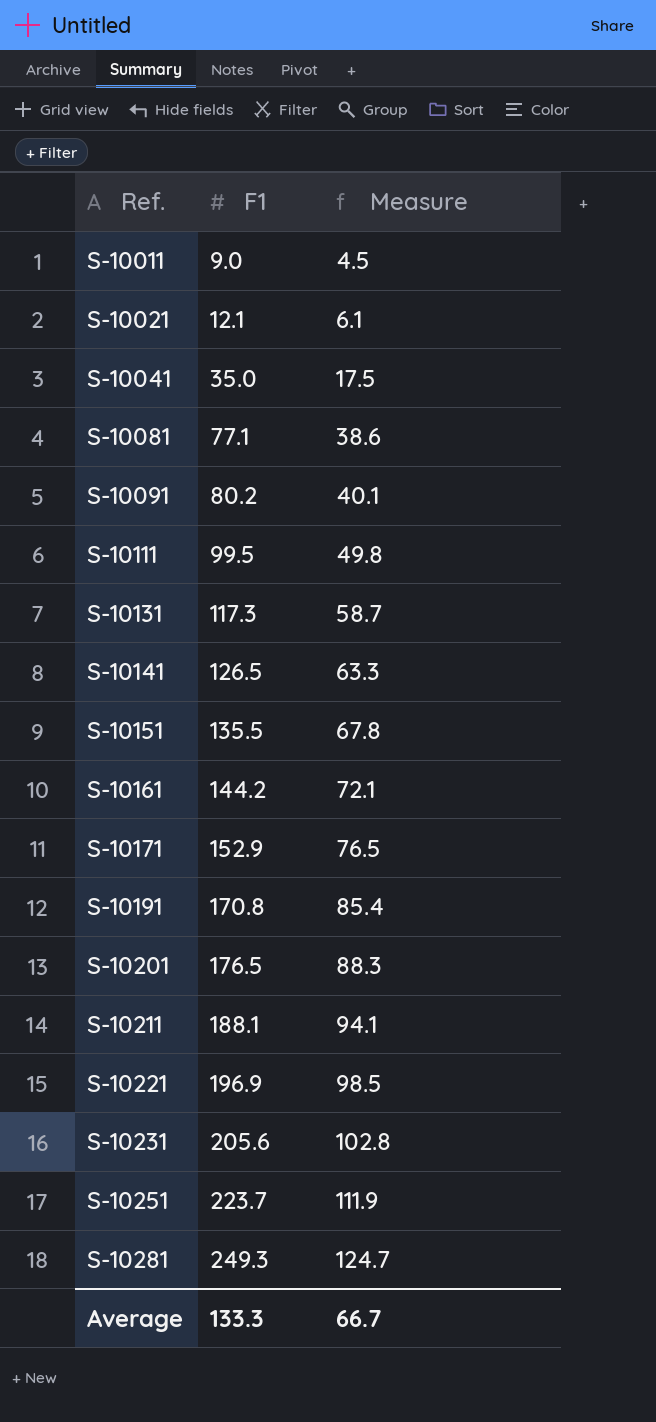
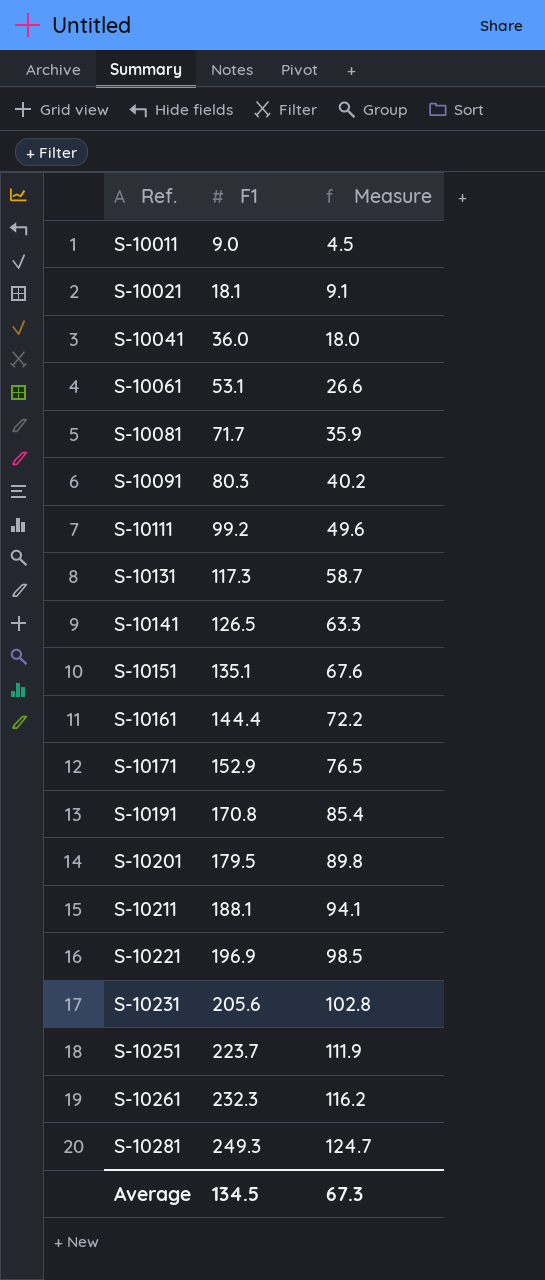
S-10021 | F1: 12.1 -> 18.1
S-10021 | Measure: 6.1 -> 9.1
S-10041 | F1: 35.0 -> 36.0
S-10041 | Measure: 17.5 -> 18.0
row S-10061: none -> 53.1 | 26.6
S-10081 | F1: 77.1 -> 71.7
S-10081 | Measure: 38.6 -> 35.9
S-10091 | F1: 80.2 -> 80.3
S-10091 | Measure: 40.1 -> 40.2
S-10111 | F1: 99.5 -> 99.2
S-10111 | Measure: 49.8 -> 49.6
S-10151 | F1: 135.5 -> 135.1
S-10151 | Measure: 67.8 -> 67.6
S-10161 | F1: 144.2 -> 144.4
S-10161 | Measure: 72.1 -> 72.2
S-10201 | F1: 176.5 -> 179.5
S-10201 | Measure: 88.3 -> 89.8
row S-10261: none -> 232.3 | 116.2
Average | F1: 133.3 -> 134.5
Average | Measure: 66.7 -> 67.3

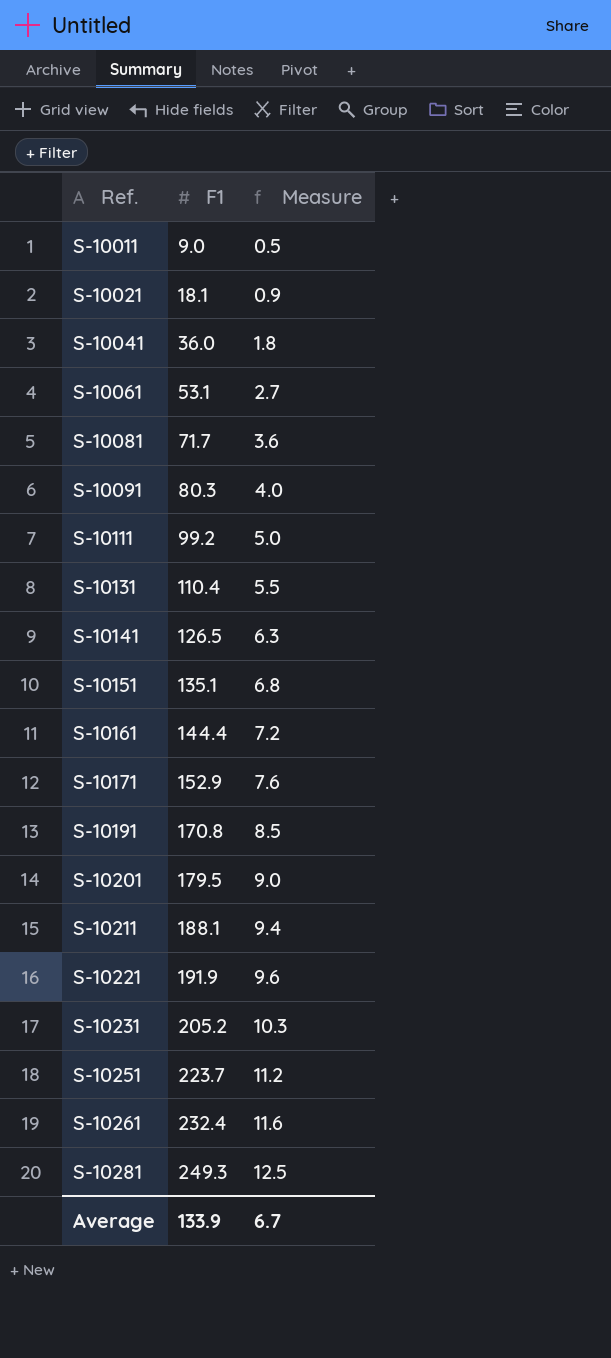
column Measure | formula: [F1] * 0.5 -> [F1] * 0.05
S-10131 | F1: 117.3 -> 110.4
S-10221 | F1: 196.9 -> 191.9
S-10231 | F1: 205.6 -> 205.2
S-10261 | F1: 232.3 -> 232.4
Average | F1: 134.5 -> 133.9
Average | Measure: 67.3 -> 6.7

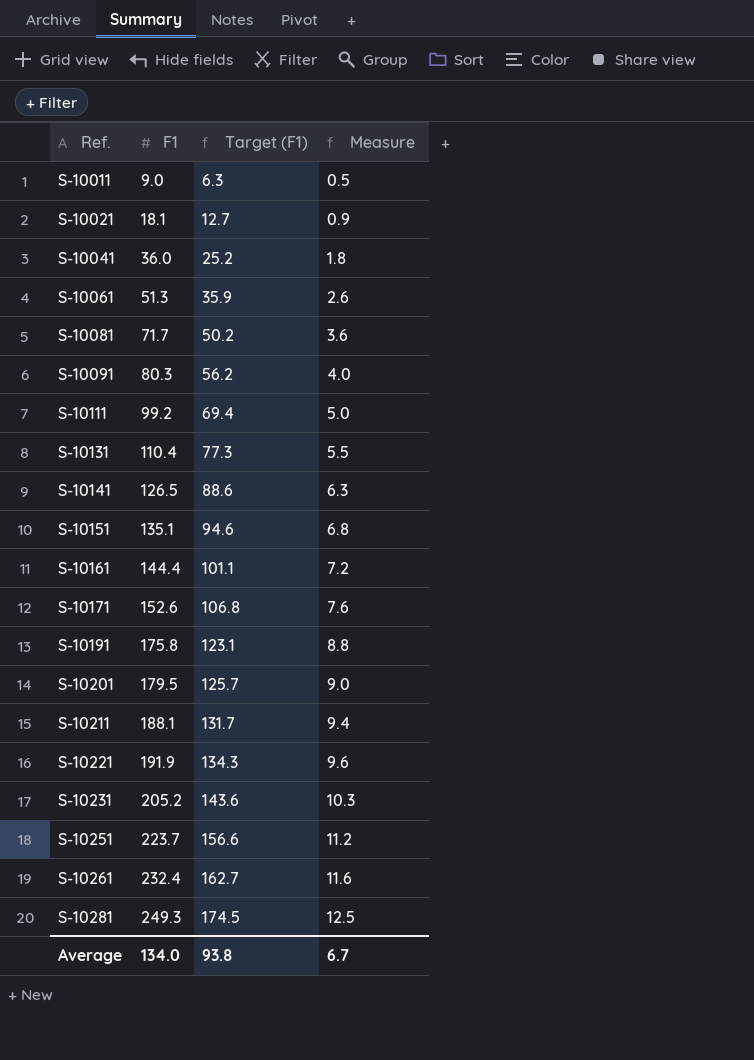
column Target (F1) | formula: none -> [F1] * 0.7
S-10061 | F1: 53.1 -> 51.3
S-10061 | Measure: 2.7 -> 2.6
S-10171 | F1: 152.9 -> 152.6
S-10191 | F1: 170.8 -> 175.8
S-10191 | Measure: 8.5 -> 8.8
Average | F1: 133.9 -> 134.0

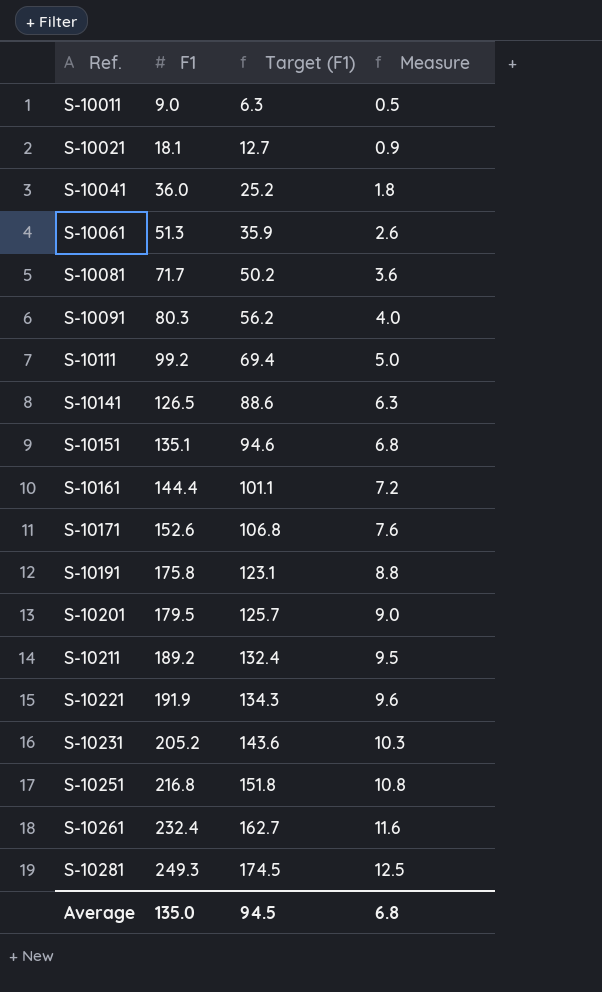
row S-10131: 110.4 | 77.3 | 5.5 -> none
S-10211 | F1: 188.1 -> 189.2
S-10211 | Target (F1): 131.7 -> 132.4
S-10211 | Measure: 9.4 -> 9.5
S-10251 | F1: 223.7 -> 216.8
S-10251 | Target (F1): 156.6 -> 151.8
S-10251 | Measure: 11.2 -> 10.8
Average | F1: 134.0 -> 135.0
Average | Target (F1): 93.8 -> 94.5
Average | Measure: 6.7 -> 6.8

